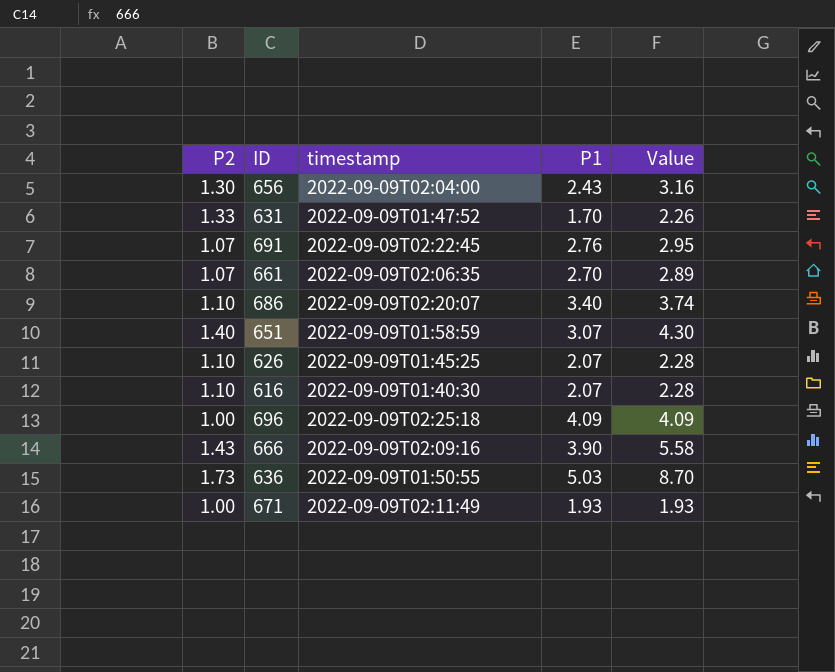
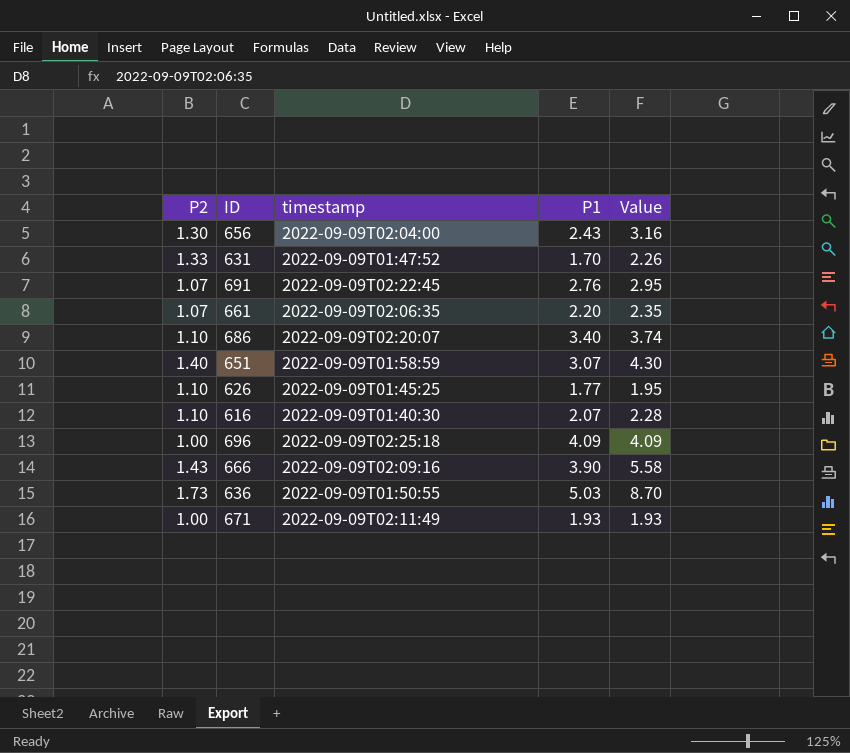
661 | P1: 2.70 -> 2.20
661 | Value: 2.89 -> 2.35
626 | P1: 2.07 -> 1.77
626 | Value: 2.28 -> 1.95

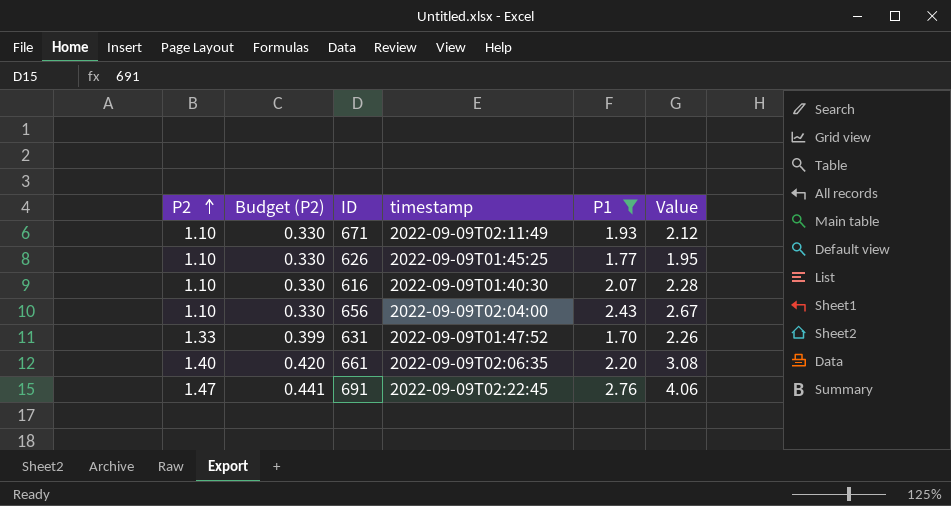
filter: none -> P1 <= 2.76
row order: none -> P2 ascending
column Budget (P2) | formula: none -> [P2] * 0.3
671 | P2: 1.00 -> 1.10
671 | Value: 1.93 -> 2.12
656 | P2: 1.30 -> 1.10
656 | Value: 3.16 -> 2.67
661 | P2: 1.07 -> 1.40
661 | Value: 2.35 -> 3.08
691 | P2: 1.07 -> 1.47
691 | Value: 2.95 -> 4.06

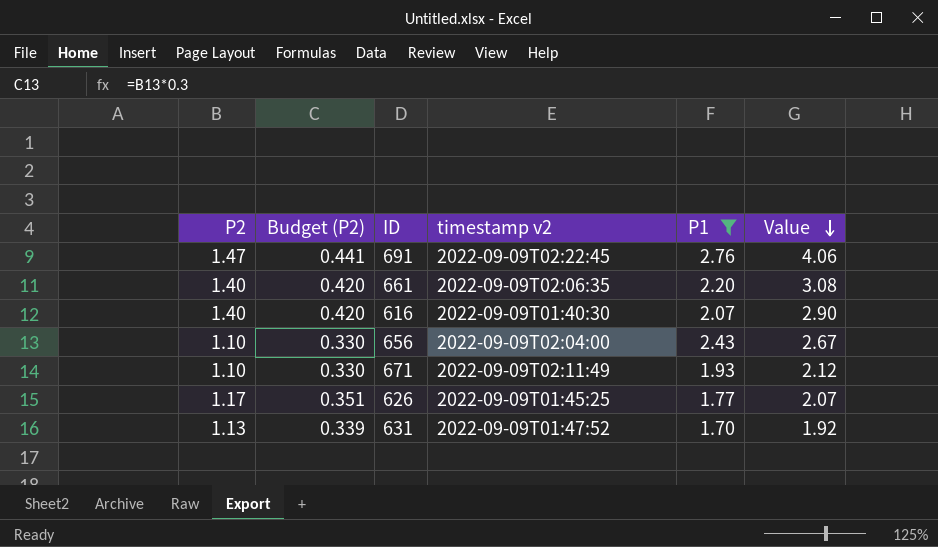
row order: P2 ascending -> Value descending
column name: timestamp -> timestamp v2
616 | P2: 1.10 -> 1.40
616 | Budget (P2): 0.330 -> 0.420
616 | Value: 2.28 -> 2.90
626 | P2: 1.10 -> 1.17
626 | Budget (P2): 0.330 -> 0.351
626 | Value: 1.95 -> 2.07
631 | P2: 1.33 -> 1.13
631 | Budget (P2): 0.399 -> 0.339
631 | Value: 2.26 -> 1.92

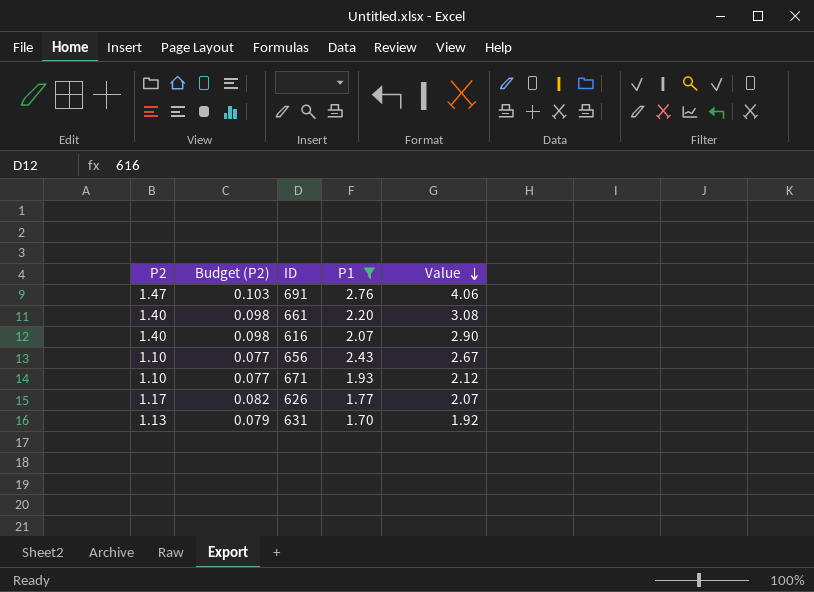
column timestamp v2 | position: 4 -> none
column Budget (P2) | formula: [P2] * 0.3 -> [P2] * 0.07

